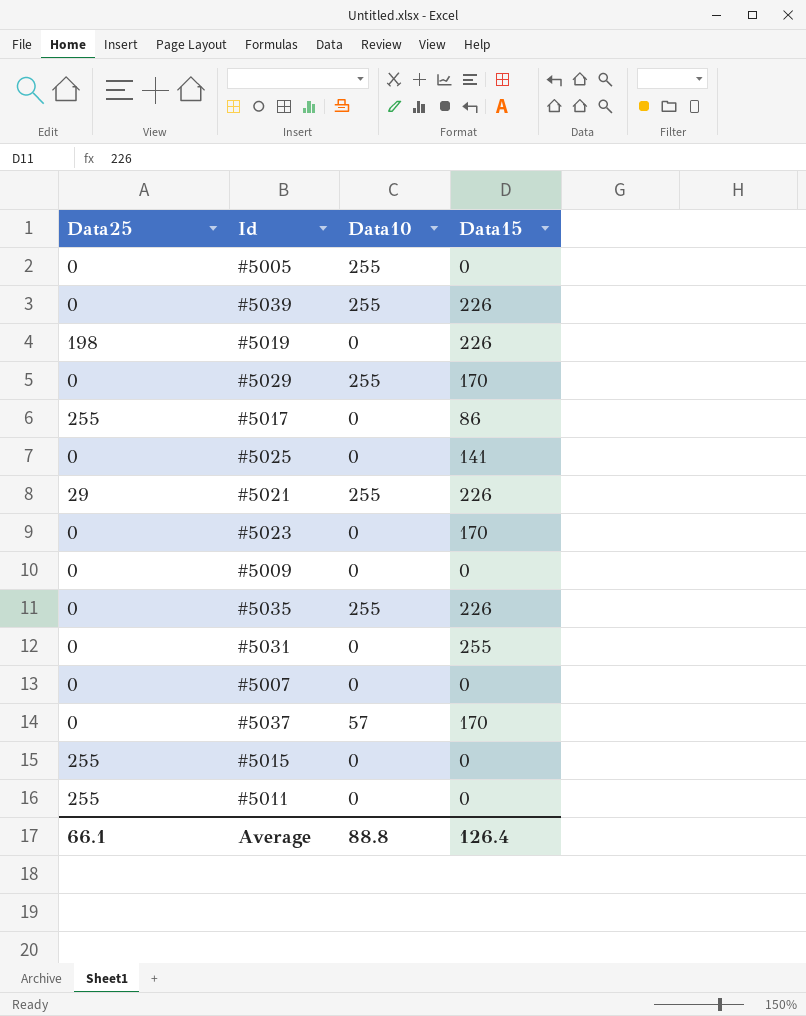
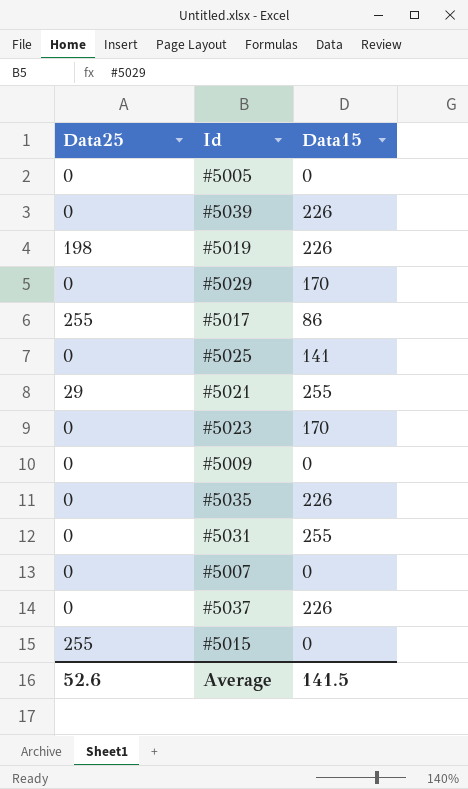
column Data10 | position: 3 -> none
row #5011: 255 | 0 | 0 -> none
#5021 | Data15: 226 -> 255
#5037 | Data15: 170 -> 226
Average | Data25: 66.1 -> 52.6
Average | Data15: 126.4 -> 141.5

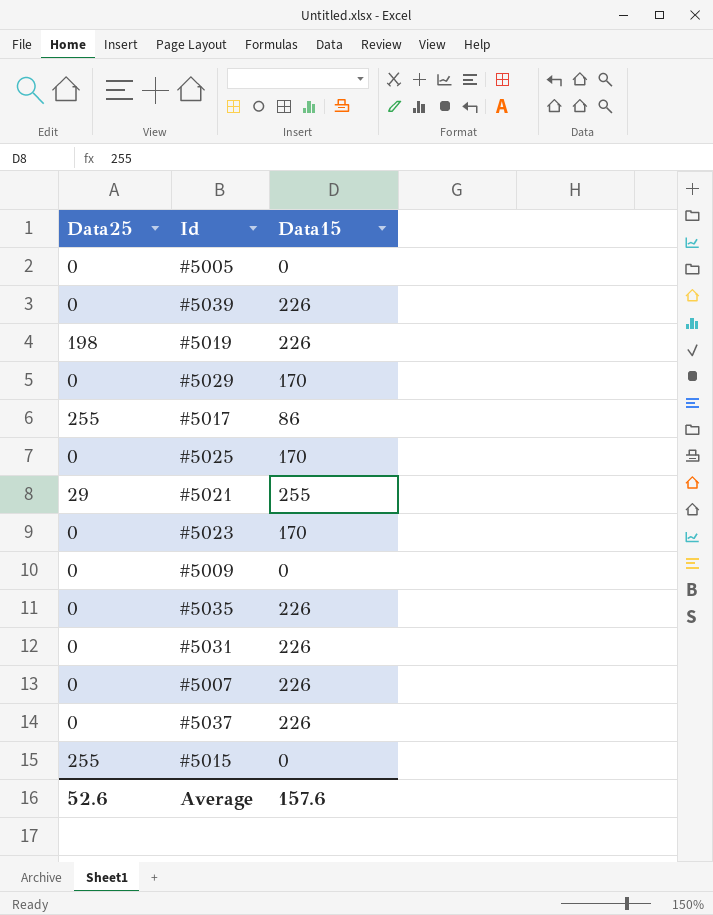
#5025 | Data15: 141 -> 170
#5031 | Data15: 255 -> 226
#5007 | Data15: 0 -> 226
Average | Data15: 141.5 -> 157.6

